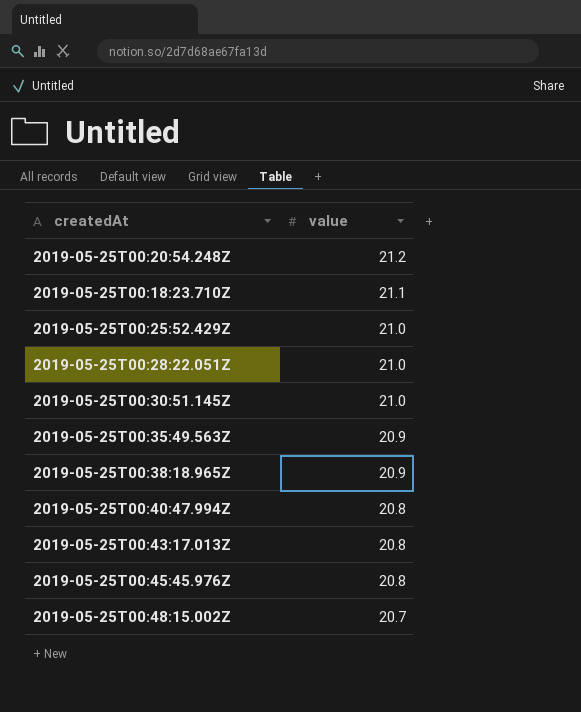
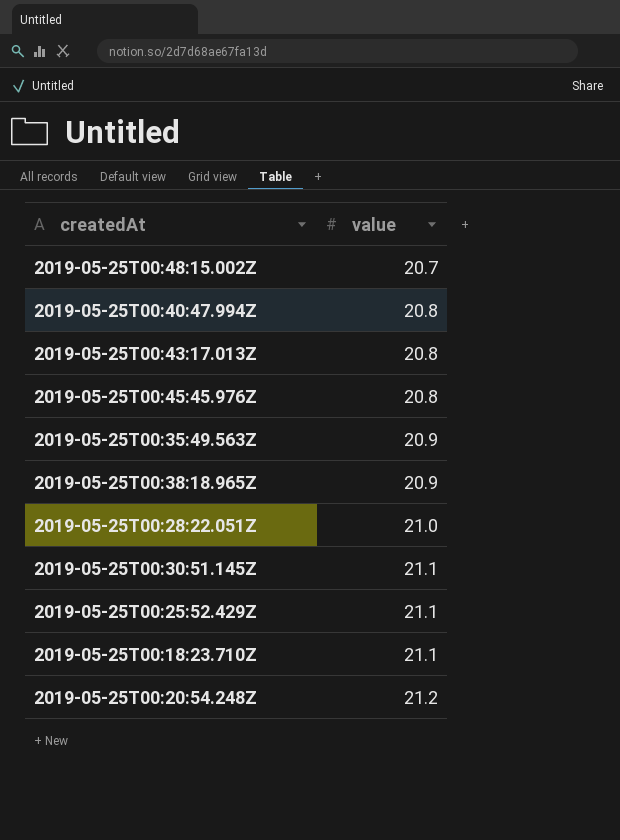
row order: value descending -> value ascending
2019-05-25T00:30:51.145Z | value: 21.0 -> 21.1
2019-05-25T00:25:52.429Z | value: 21.0 -> 21.1

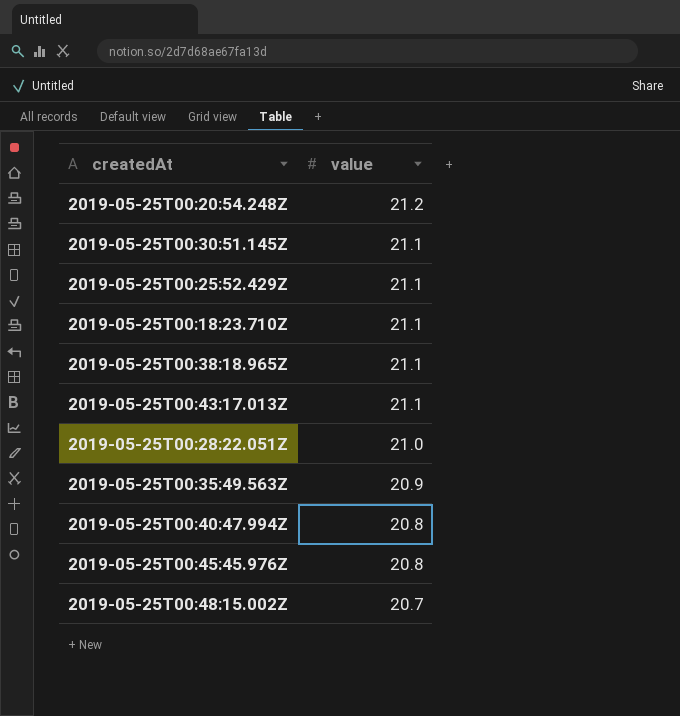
row order: value ascending -> value descending
2019-05-25T00:38:18.965Z | value: 20.9 -> 21.1
2019-05-25T00:43:17.013Z | value: 20.8 -> 21.1

